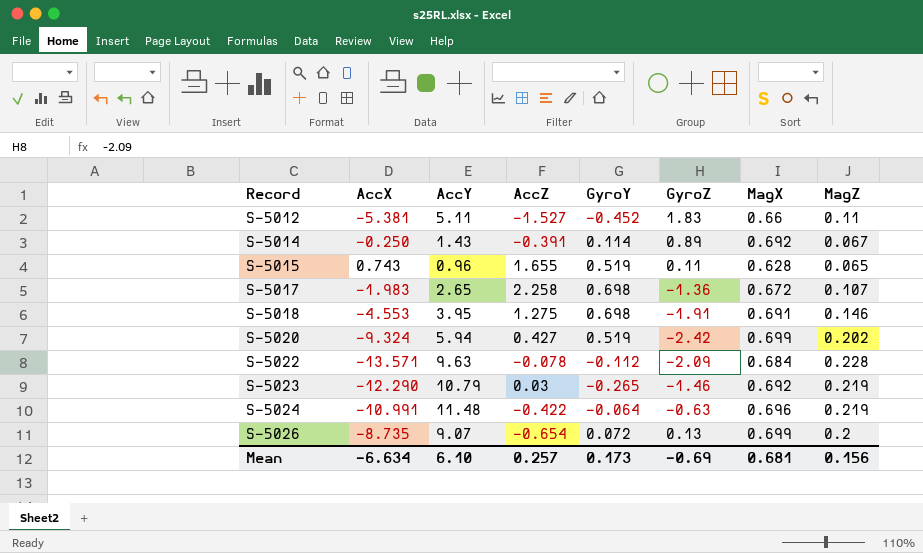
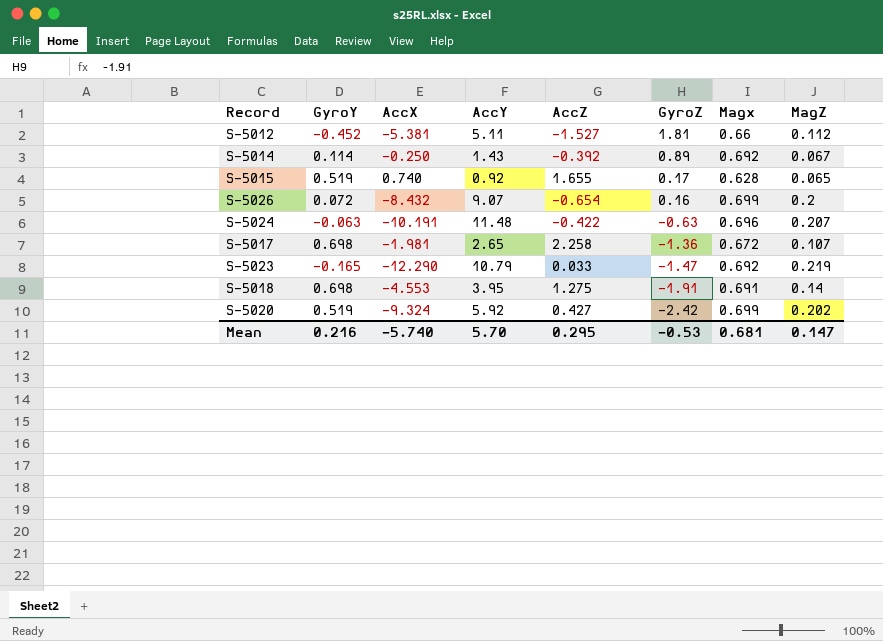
row order: Record ascending -> GyroZ descending
column GyroY | position: 5 -> 2
column name: MagX -> Magx
row S-5022: -13.571 | 9.63 | -0.078 | -0.112 | -2.09 | 0.684 | 0.228 -> none
S-5012 | GyroZ: 1.83 -> 1.81
S-5012 | MagZ: 0.11 -> 0.112
S-5014 | AccZ: -0.391 -> -0.392
S-5015 | AccX: 0.743 -> 0.740
S-5015 | AccY: 0.96 -> 0.92
S-5015 | GyroZ: 0.11 -> 0.17
S-5026 | AccX: -8.735 -> -8.432
S-5026 | GyroZ: 0.13 -> 0.16
S-5024 | GyroY: -0.064 -> -0.063
S-5024 | AccX: -10.991 -> -10.191
S-5024 | MagZ: 0.219 -> 0.207
S-5017 | AccX: -1.983 -> -1.981
S-5023 | GyroY: -0.265 -> -0.165
S-5023 | AccZ: 0.03 -> 0.033
S-5023 | GyroZ: -1.46 -> -1.47
S-5018 | MagZ: 0.146 -> 0.14
S-5020 | AccY: 5.94 -> 5.92
Mean | GyroY: 0.173 -> 0.216
Mean | AccX: -6.634 -> -5.740
Mean | AccY: 6.10 -> 5.70
Mean | AccZ: 0.257 -> 0.295
Mean | GyroZ: -0.69 -> -0.53
Mean | MagZ: 0.156 -> 0.147

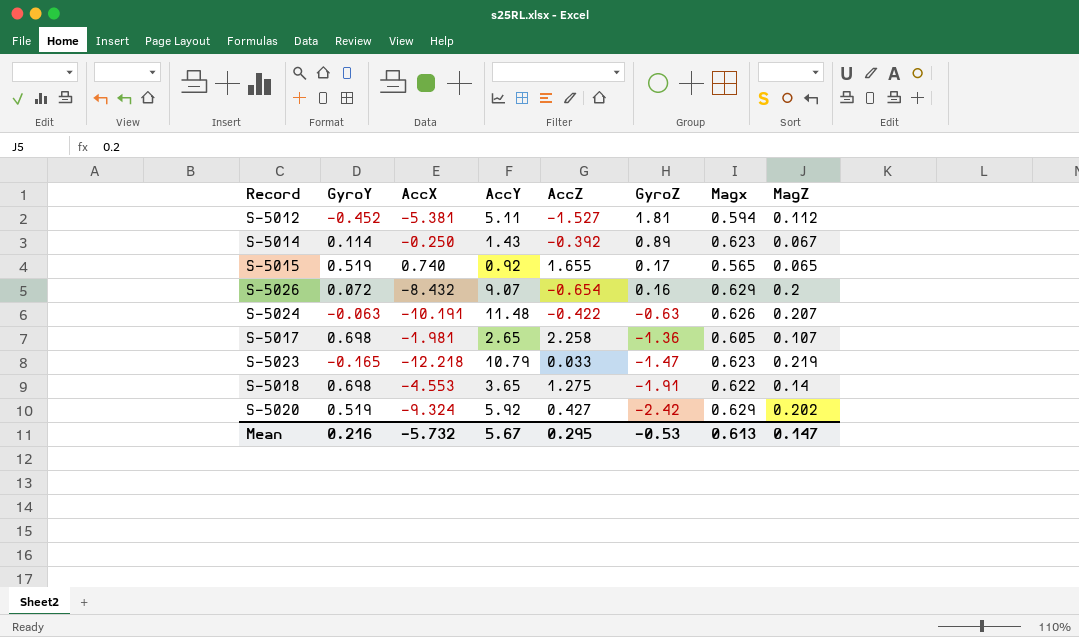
S-5012 | Magx: 0.66 -> 0.594
S-5014 | Magx: 0.692 -> 0.623
S-5015 | Magx: 0.628 -> 0.565
S-5026 | Magx: 0.699 -> 0.629
S-5024 | Magx: 0.696 -> 0.626
S-5017 | Magx: 0.672 -> 0.605
S-5023 | AccX: -12.290 -> -12.218
S-5023 | Magx: 0.692 -> 0.623
S-5018 | AccY: 3.95 -> 3.65
S-5018 | Magx: 0.691 -> 0.622
S-5020 | Magx: 0.699 -> 0.629
Mean | AccX: -5.740 -> -5.732
Mean | AccY: 5.70 -> 5.67
Mean | Magx: 0.681 -> 0.613

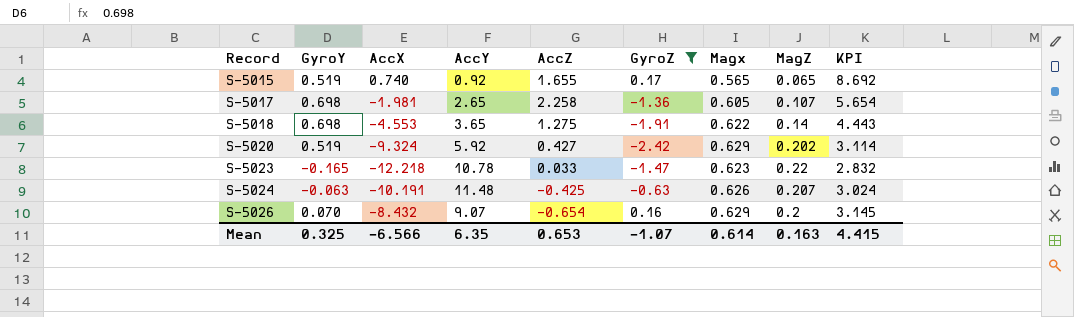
filter: none -> GyroZ <= 0.17
row order: GyroZ descending -> Record ascending
column KPI | formula: none -> [Magx] / [MagZ]
S-5023 | AccY: 10.79 -> 10.78
S-5023 | MagZ: 0.219 -> 0.22
S-5024 | AccZ: -0.422 -> -0.425
S-5026 | GyroY: 0.072 -> 0.070
Mean | GyroY: 0.216 -> 0.325
Mean | AccX: -5.732 -> -6.566
Mean | AccY: 5.67 -> 6.35
Mean | AccZ: 0.295 -> 0.653
Mean | GyroZ: -0.53 -> -1.07
Mean | Magx: 0.613 -> 0.614
Mean | MagZ: 0.147 -> 0.163

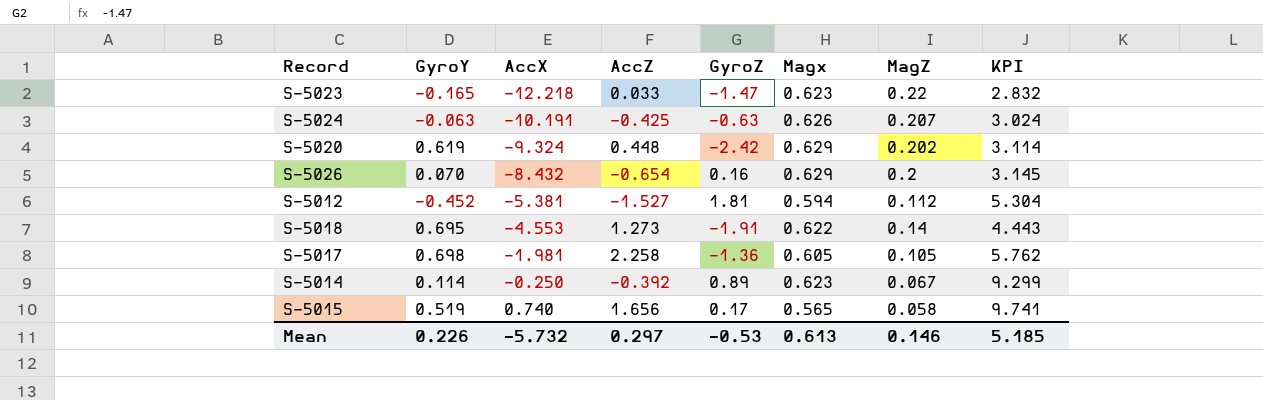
filter: GyroZ <= 0.17 -> none
row order: Record ascending -> AccX ascending
column AccY | position: 4 -> none
S-5020 | GyroY: 0.519 -> 0.619
S-5020 | AccZ: 0.427 -> 0.448
S-5018 | GyroY: 0.698 -> 0.695
S-5018 | AccZ: 1.275 -> 1.273
S-5017 | MagZ: 0.107 -> 0.105
S-5017 | KPI: 5.654 -> 5.762
S-5015 | AccZ: 1.655 -> 1.656
S-5015 | MagZ: 0.065 -> 0.058
S-5015 | KPI: 8.692 -> 9.741
Mean | GyroY: 0.325 -> 0.226
Mean | AccX: -6.566 -> -5.732
Mean | AccZ: 0.653 -> 0.297
Mean | GyroZ: -1.07 -> -0.53
Mean | Magx: 0.614 -> 0.613
Mean | MagZ: 0.163 -> 0.146
Mean | KPI: 4.415 -> 5.185

